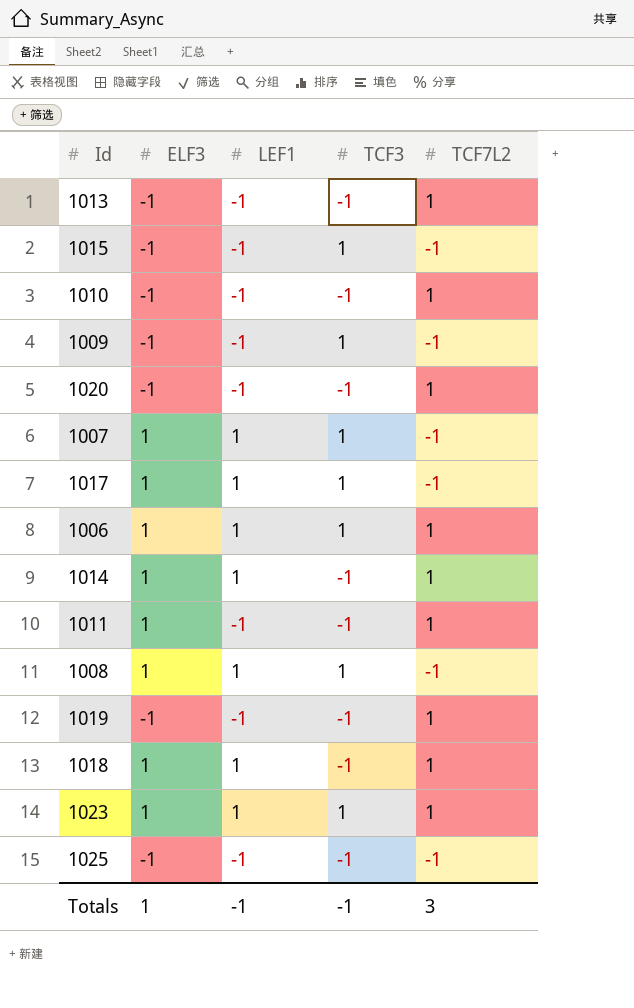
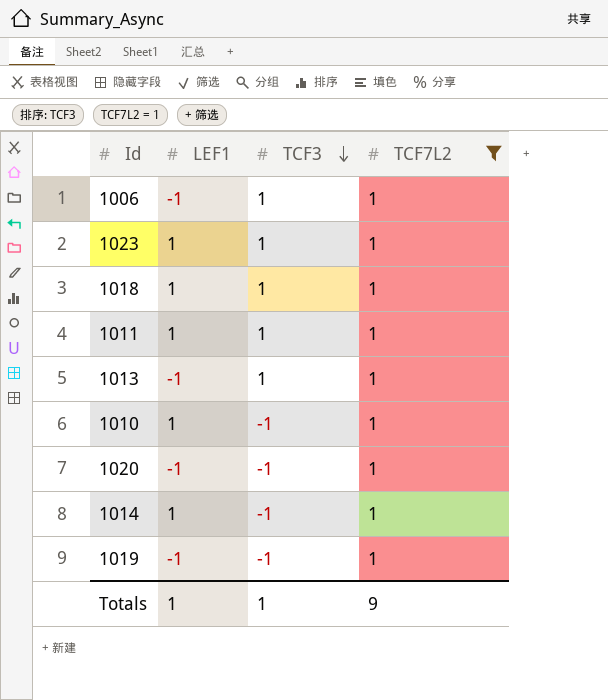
filter: none -> TCF7L2 = 1
row order: none -> TCF3 descending
column ELF3 | position: 2 -> none
1006 | LEF1: 1 -> -1
1018 | TCF3: -1 -> 1
1011 | LEF1: -1 -> 1
1011 | TCF3: -1 -> 1
1013 | TCF3: -1 -> 1
1010 | LEF1: -1 -> 1
Totals | LEF1: -1 -> 1
Totals | TCF3: -1 -> 1
Totals | TCF7L2: 3 -> 9

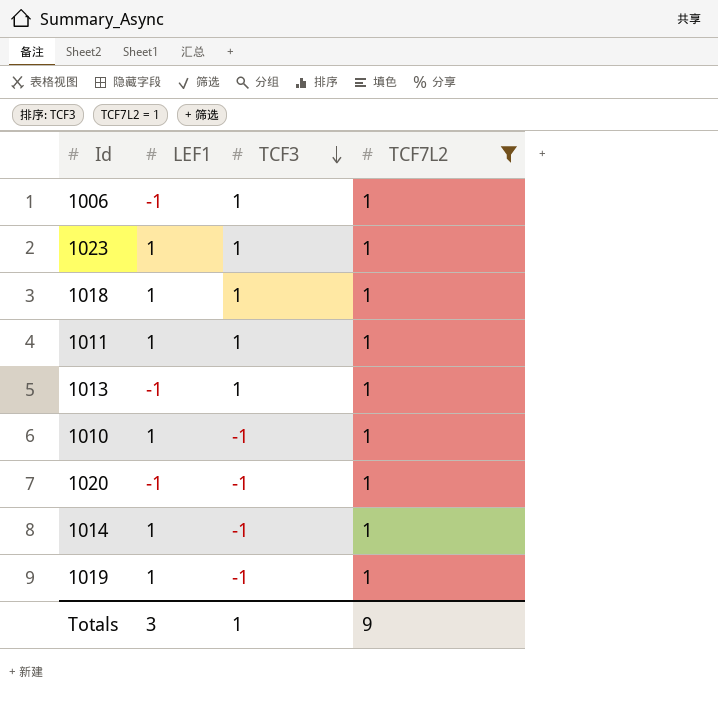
1019 | LEF1: -1 -> 1
Totals | LEF1: 1 -> 3

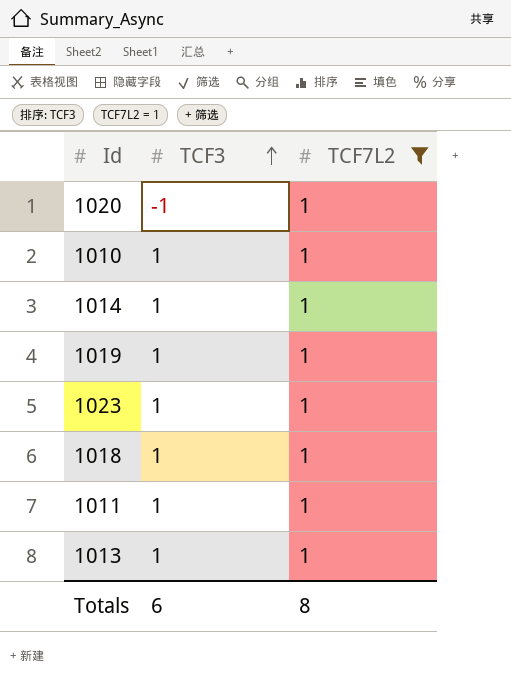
row order: TCF3 descending -> TCF3 ascending
column LEF1 | position: 2 -> none
row 1006: -1 | 1 | 1 -> none
1010 | TCF3: -1 -> 1
1014 | TCF3: -1 -> 1
1019 | TCF3: -1 -> 1
Totals | TCF3: 1 -> 6
Totals | TCF7L2: 9 -> 8

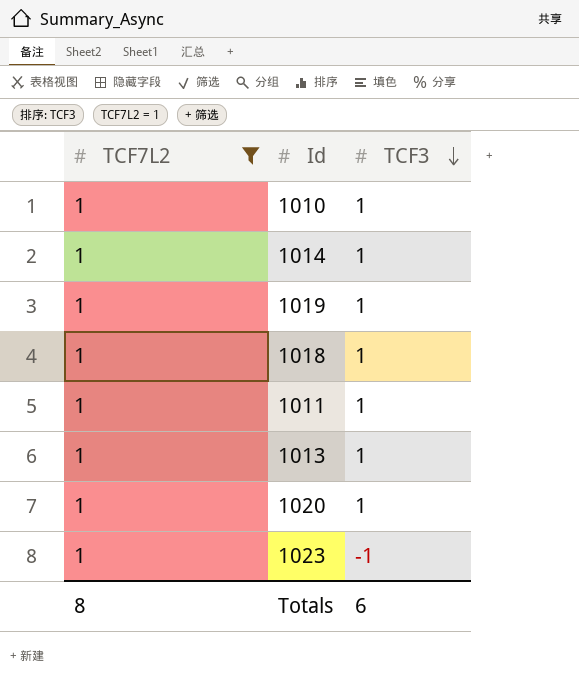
row order: TCF3 ascending -> TCF3 descending
column TCF7L2 | position: 3 -> 1
1020 | TCF3: -1 -> 1
1023 | TCF3: 1 -> -1

